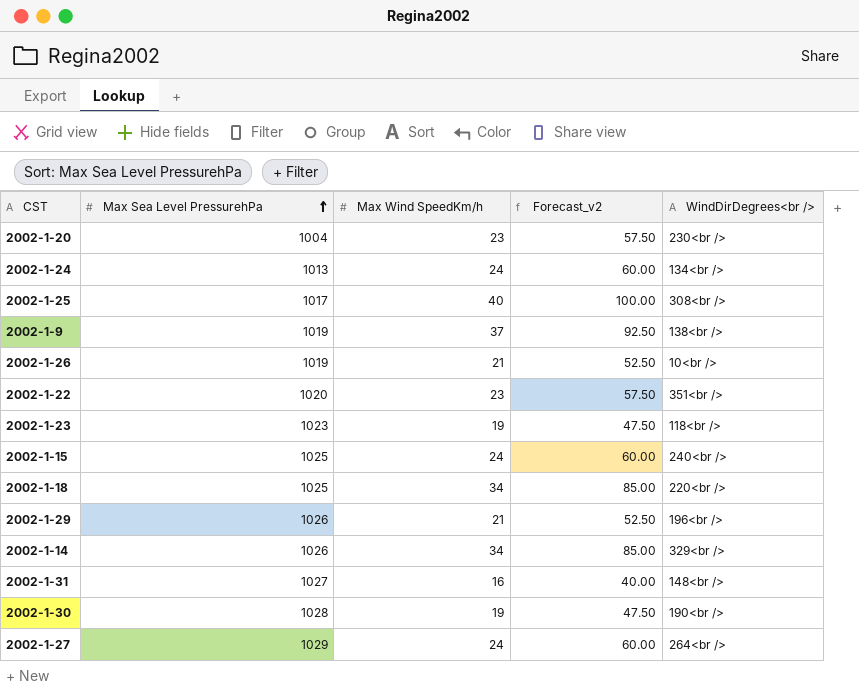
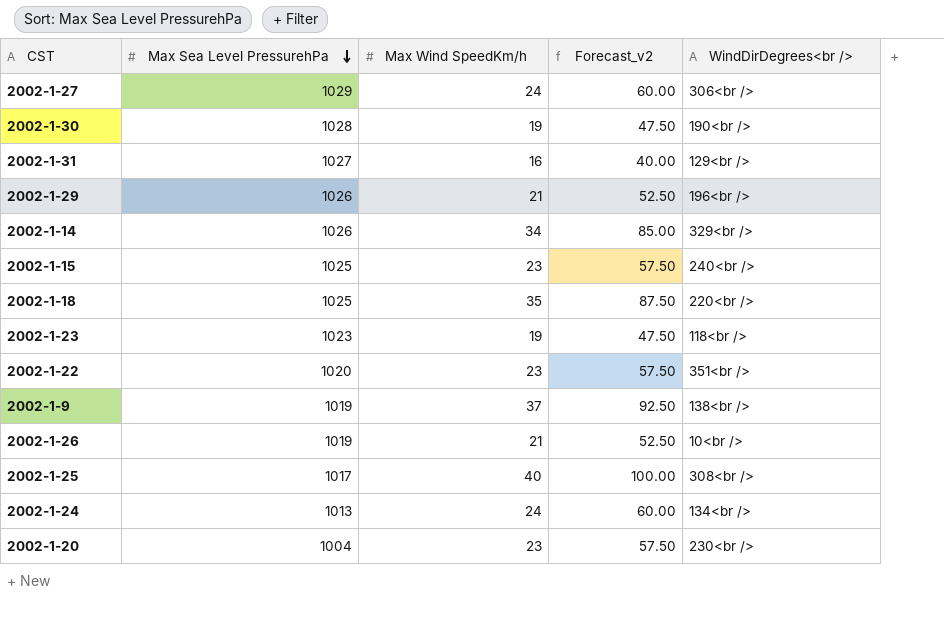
row order: Max Sea Level PressurehPa ascending -> Max Sea Level PressurehPa descending
2002-1-27 | WindDirDegrees<br />: 264<br /> -> 306<br />
2002-1-31 | WindDirDegrees<br />: 148<br /> -> 129<br />
2002-1-15 | Max Wind SpeedKm/h: 24 -> 23
2002-1-15 | Forecast_v2: 60.00 -> 57.50
2002-1-18 | Max Wind SpeedKm/h: 34 -> 35
2002-1-18 | Forecast_v2: 85.00 -> 87.50

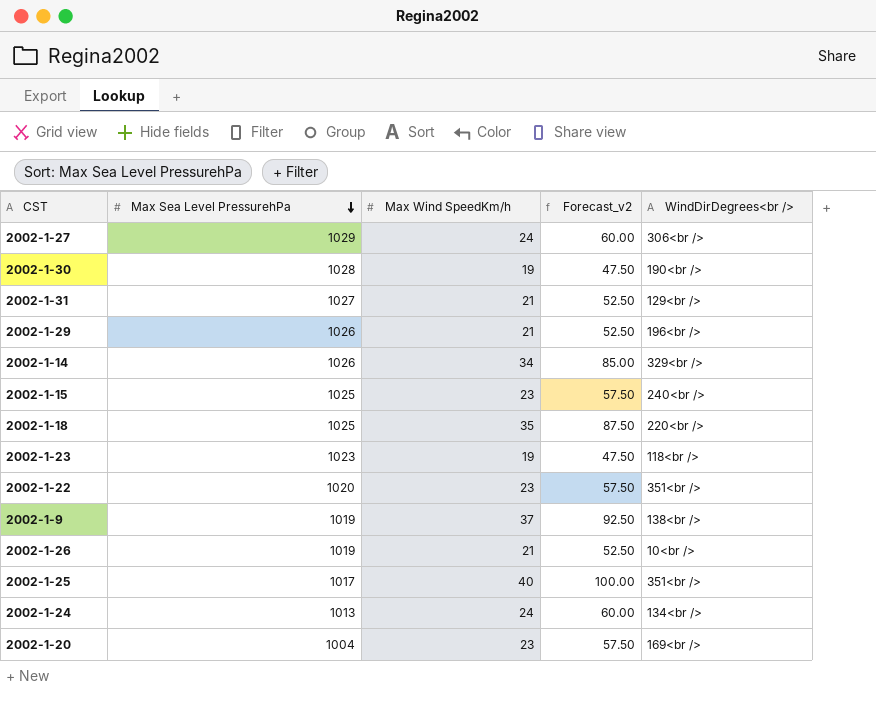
2002-1-31 | Max Wind SpeedKm/h: 16 -> 21
2002-1-31 | Forecast_v2: 40.00 -> 52.50
2002-1-25 | WindDirDegrees<br />: 308<br /> -> 351<br />
2002-1-20 | WindDirDegrees<br />: 230<br /> -> 169<br />

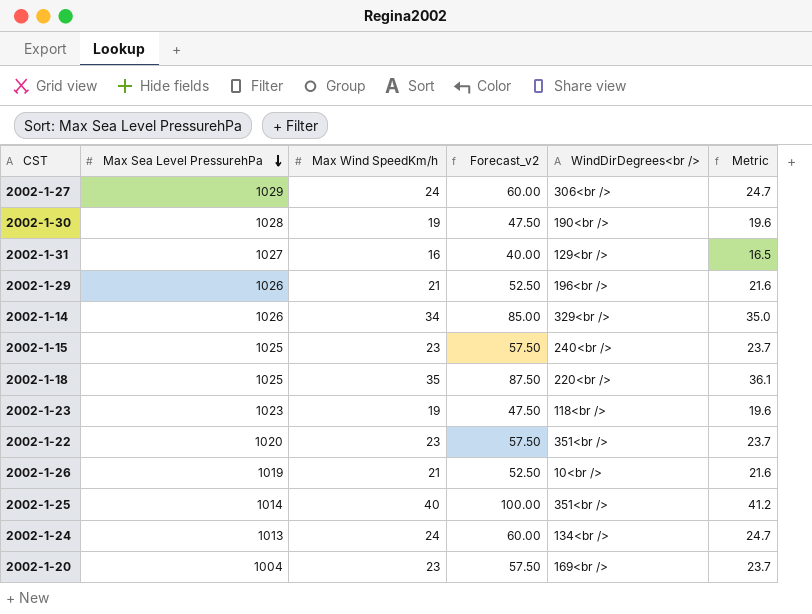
column Metric | formula: none -> [Max Wind SpeedKm/h] * 1.03
row 2002-1-9: 1019 | 37 | 92.50 | 138<br /> -> none
2002-1-31 | Max Wind SpeedKm/h: 21 -> 16
2002-1-31 | Forecast_v2: 52.50 -> 40.00
2002-1-25 | Max Sea Level PressurehPa: 1017 -> 1014

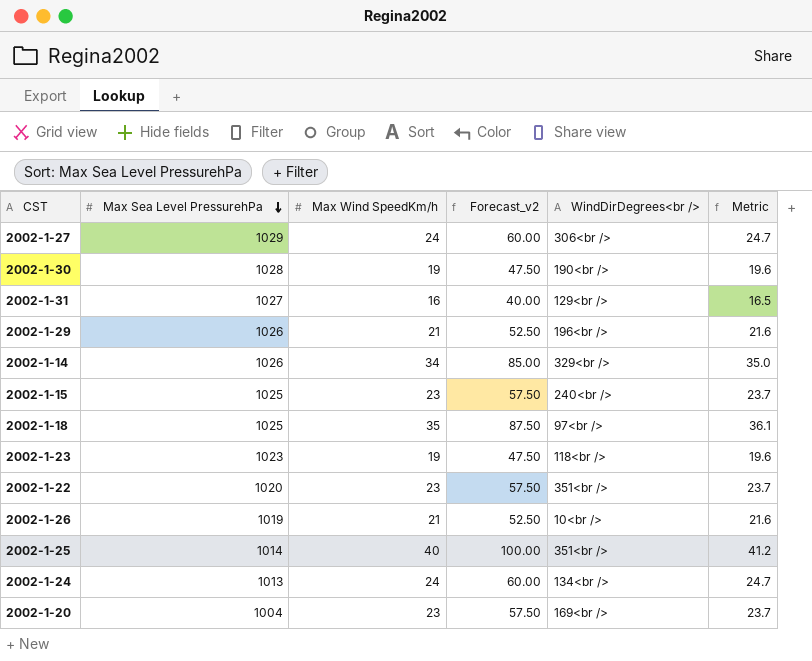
2002-1-18 | WindDirDegrees<br />: 220<br /> -> 97<br />

